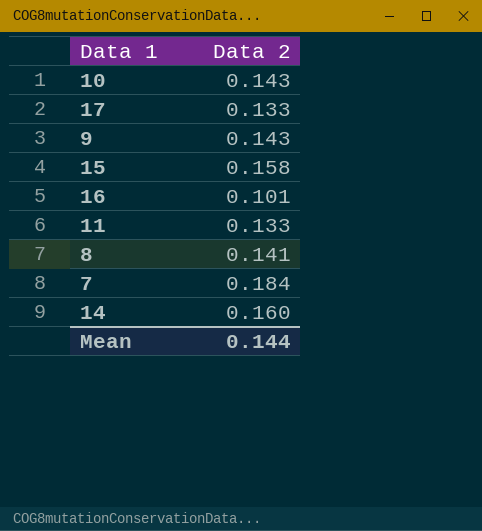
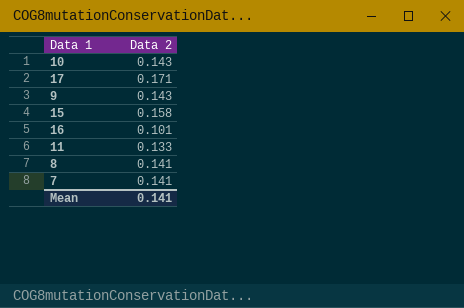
row 14: 0.160 -> none
17 | Data 2: 0.133 -> 0.171
7 | Data 2: 0.184 -> 0.141
Mean | Data 2: 0.144 -> 0.141

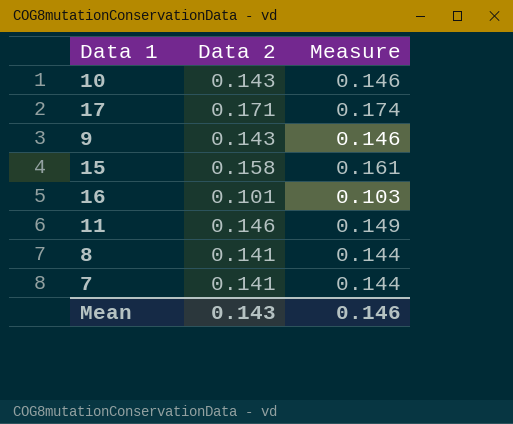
column Measure | formula: none -> [Data 2] * 1.02
11 | Data 2: 0.133 -> 0.146
Mean | Data 2: 0.141 -> 0.143

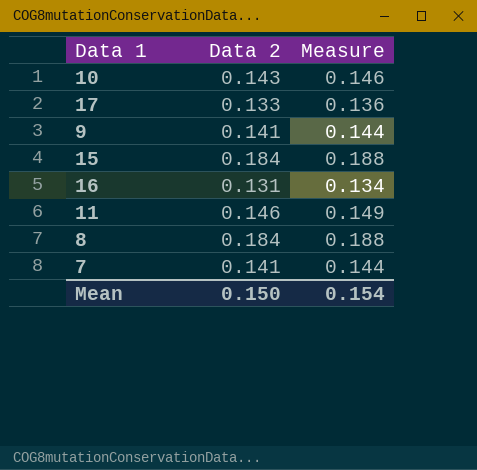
17 | Data 2: 0.171 -> 0.133
17 | Measure: 0.174 -> 0.136
9 | Data 2: 0.143 -> 0.141
9 | Measure: 0.146 -> 0.144
15 | Data 2: 0.158 -> 0.184
15 | Measure: 0.161 -> 0.188
16 | Data 2: 0.101 -> 0.131
16 | Measure: 0.103 -> 0.134
8 | Data 2: 0.141 -> 0.184
8 | Measure: 0.144 -> 0.188
Mean | Data 2: 0.143 -> 0.150
Mean | Measure: 0.146 -> 0.154

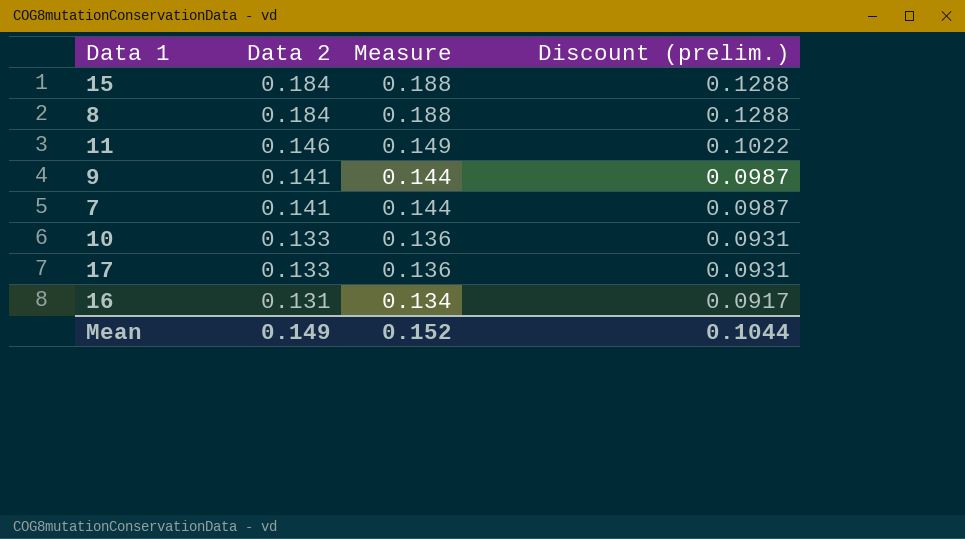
row order: none -> Data 2 descending
column Discount (prelim.) | formula: none -> [Data 2] * 0.7
10 | Data 2: 0.143 -> 0.133
10 | Measure: 0.146 -> 0.136
Mean | Data 2: 0.150 -> 0.149
Mean | Measure: 0.154 -> 0.152

